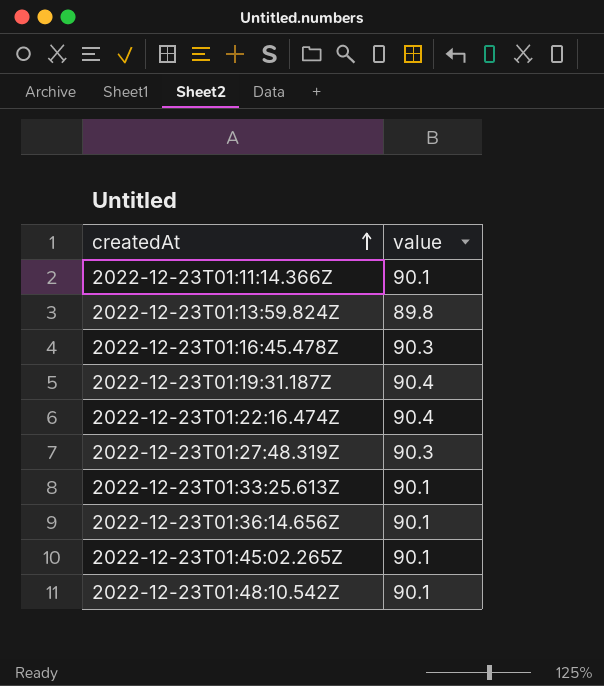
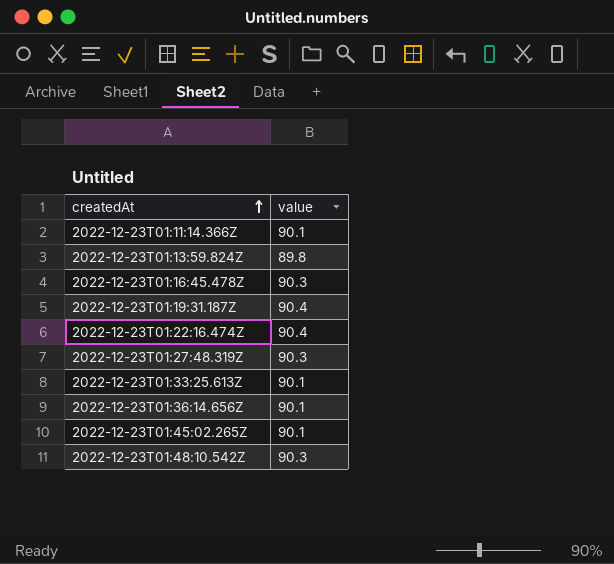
2022-12-23T01:48:10.542Z | value: 90.1 -> 90.3

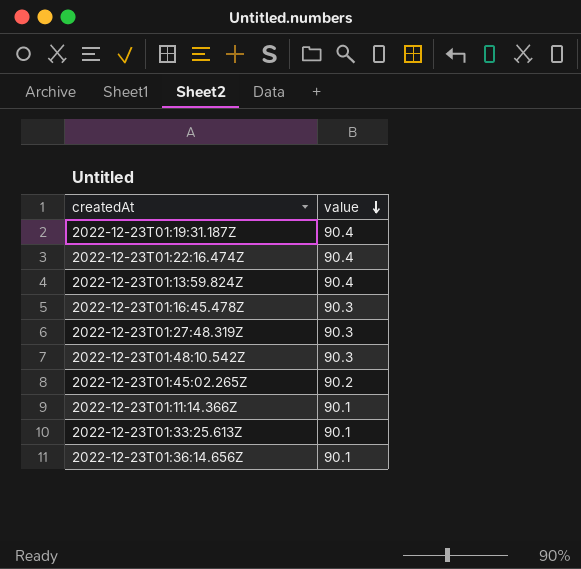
row order: createdAt ascending -> value descending
2022-12-23T01:13:59.824Z | value: 89.8 -> 90.4
2022-12-23T01:45:02.265Z | value: 90.1 -> 90.2

